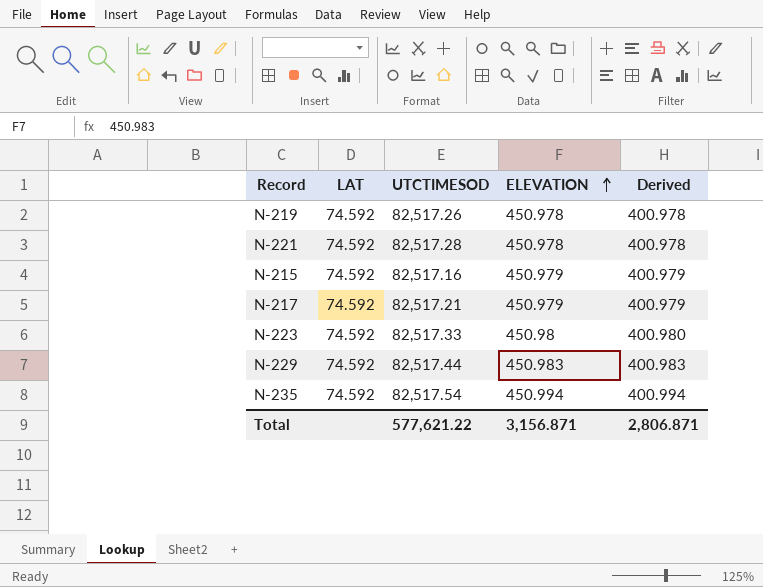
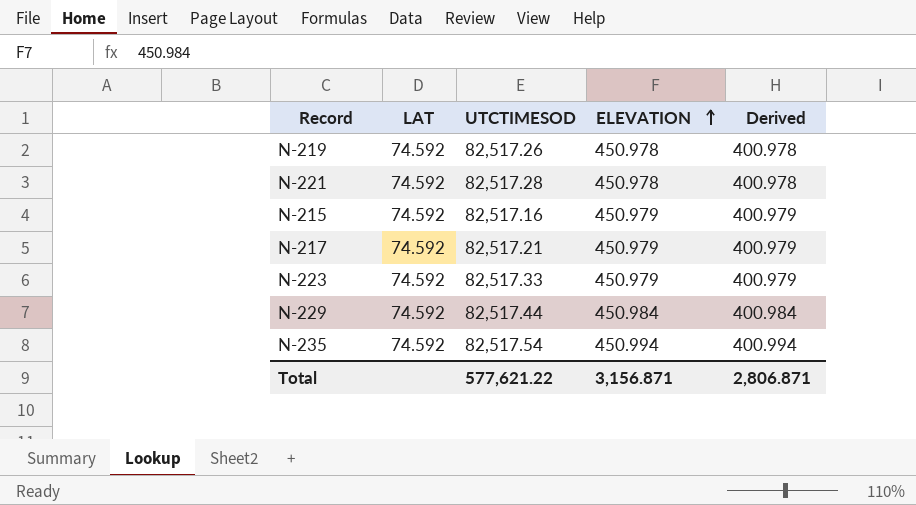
N-223 | ELEVATION: 450.98 -> 450.979
N-223 | Derived: 400.980 -> 400.979
N-229 | ELEVATION: 450.983 -> 450.984
N-229 | Derived: 400.983 -> 400.984

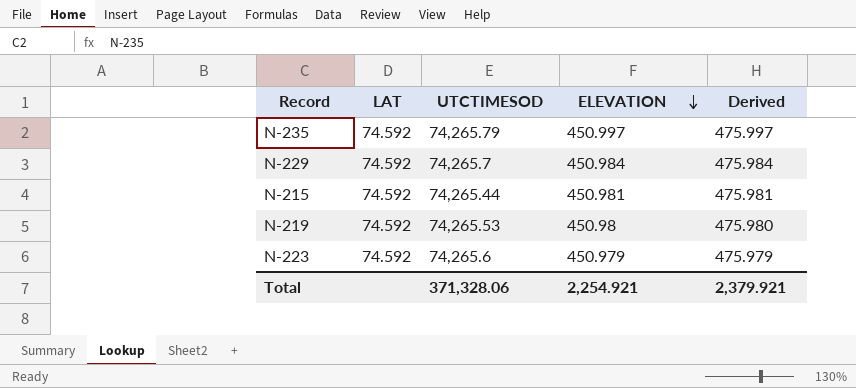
row order: ELEVATION ascending -> ELEVATION descending
column Derived | formula: [ELEVATION] - 50 -> [ELEVATION] + 25
row N-221: 74.592 | 82,517.28 | 450.978 | 400.978 -> none
row N-217: 74.592 | 82,517.21 | 450.979 | 400.979 -> none
N-235 | UTCTIMESOD: 82,517.54 -> 74,265.79
N-235 | ELEVATION: 450.994 -> 450.997
N-229 | UTCTIMESOD: 82,517.44 -> 74,265.7
N-215 | UTCTIMESOD: 82,517.16 -> 74,265.44
N-215 | ELEVATION: 450.979 -> 450.981
N-219 | UTCTIMESOD: 82,517.26 -> 74,265.53
N-219 | ELEVATION: 450.978 -> 450.98
N-223 | UTCTIMESOD: 82,517.33 -> 74,265.6
Total | UTCTIMESOD: 577,621.22 -> 371,328.06
Total | ELEVATION: 3,156.871 -> 2,254.921
Total | Derived: 2,806.871 -> 2,379.921

